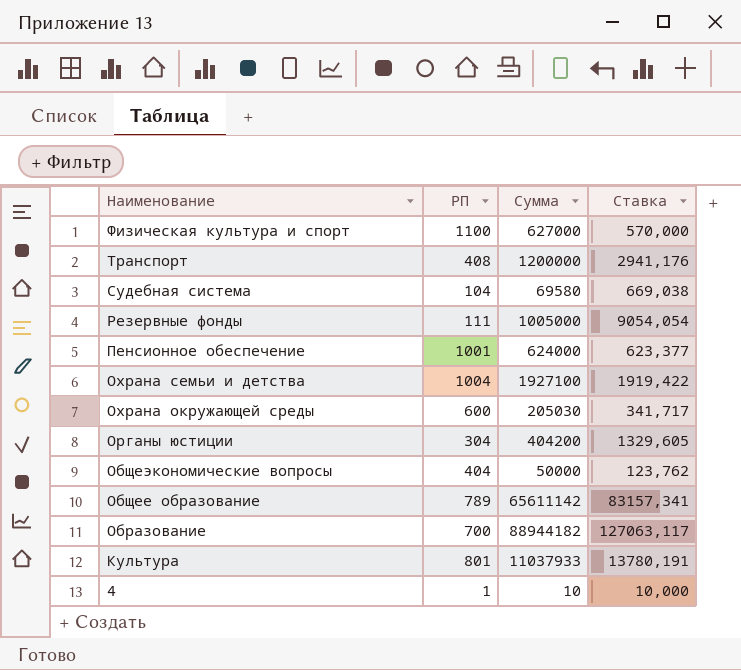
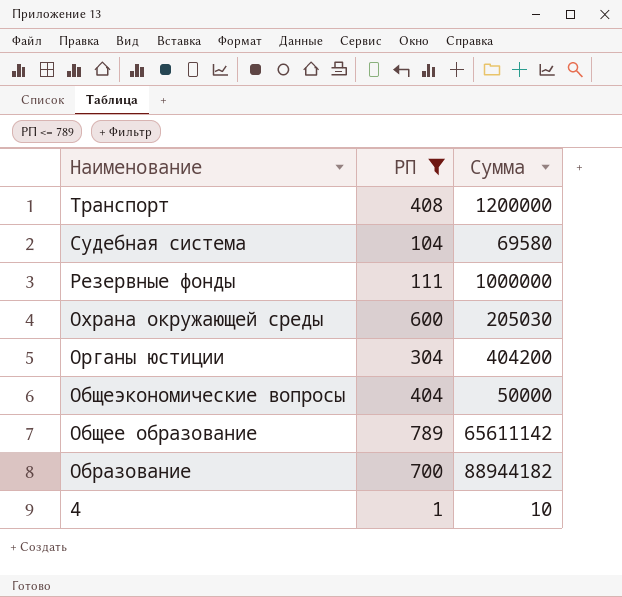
filter: none -> РП <= 789
column Ставка | formula: [Сумма] / [РП] -> none
Резервные фонды | Сумма: 1005000 -> 1000000

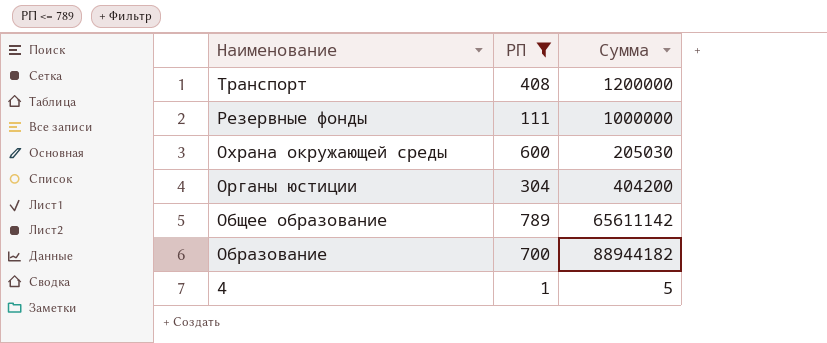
row Судебная система: 104 | 69580 -> none
row Общеэкономические вопросы: 404 | 50000 -> none
4 | Сумма: 10 -> 5

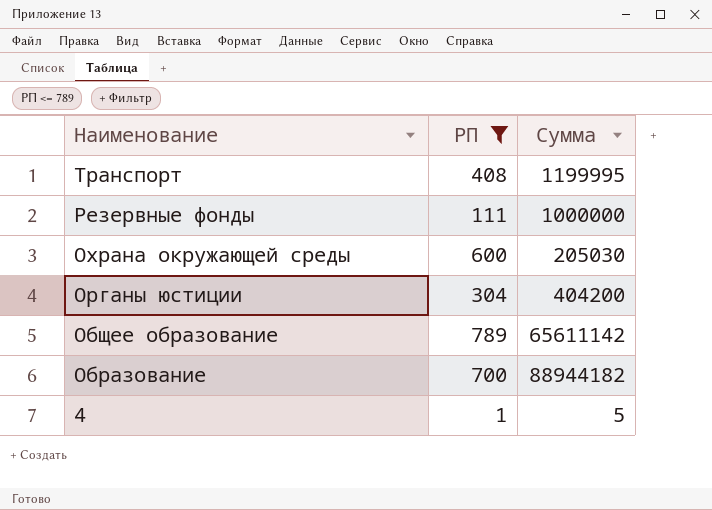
Транспорт | Сумма: 1200000 -> 1199995

